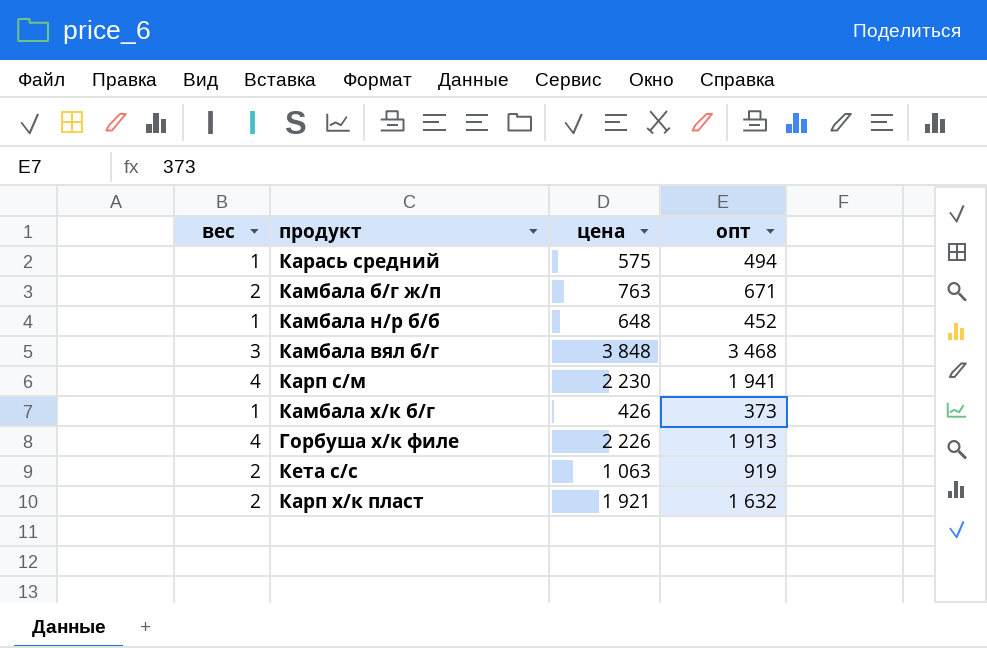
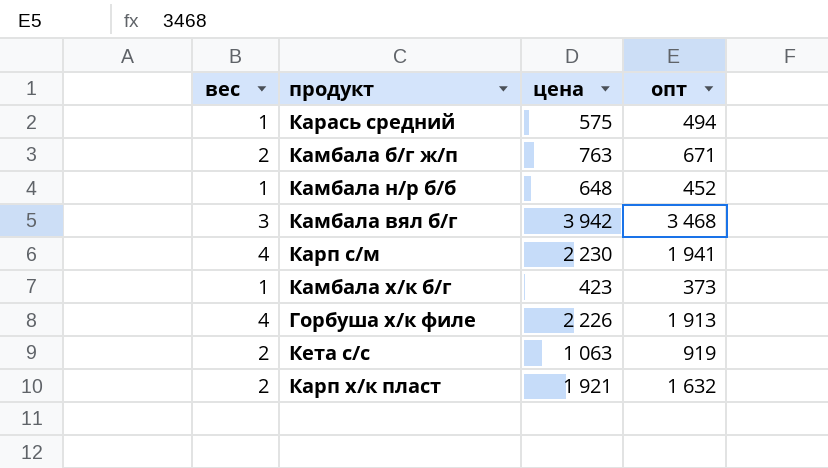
Камбала вял б/г | цена: 3 848 -> 3 942
Камбала х/к б/г | цена: 426 -> 423

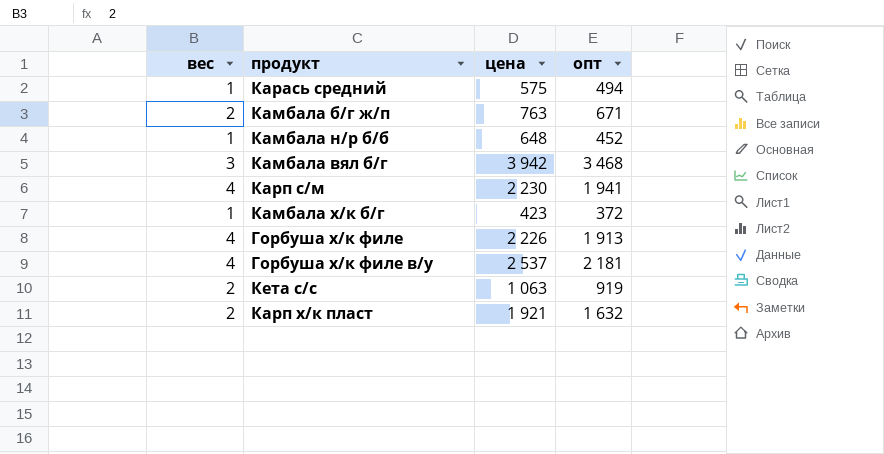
Камбала х/к б/г | опт: 373 -> 372
row Горбуша х/к филе в/у: none -> 4 | 2 537 | 2 181

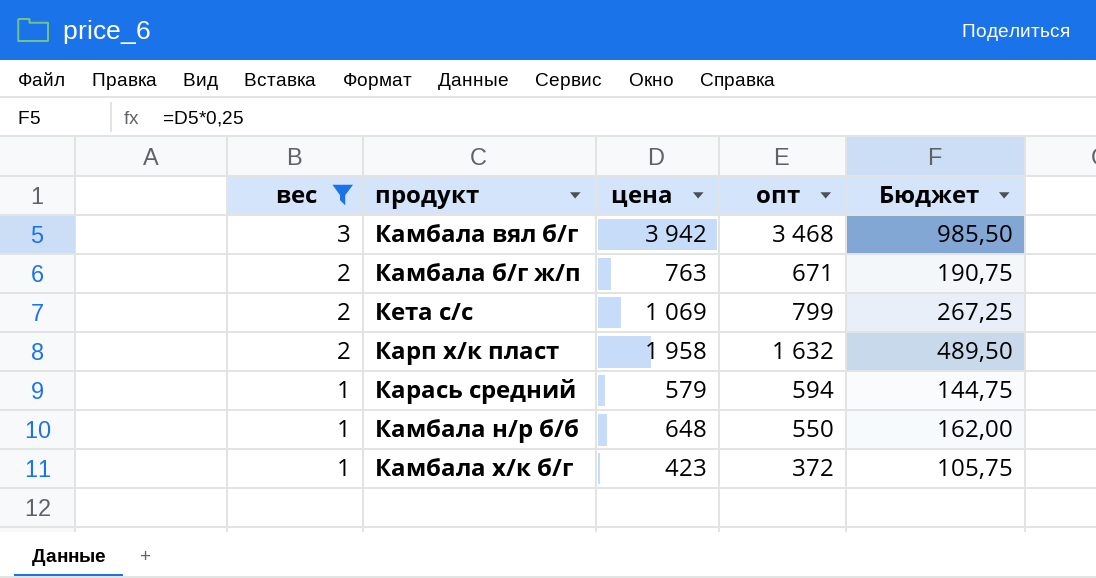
filter: none -> вес != 4
row order: none -> вес descending
column Бюджет | formula: none -> [цена] * 0,25
Кета с/с | цена: 1 063 -> 1 069
Кета с/с | опт: 919 -> 799
Карп х/к пласт | цена: 1 921 -> 1 958
Карась средний | цена: 575 -> 579
Карась средний | опт: 494 -> 594
Камбала н/р б/б | опт: 452 -> 550

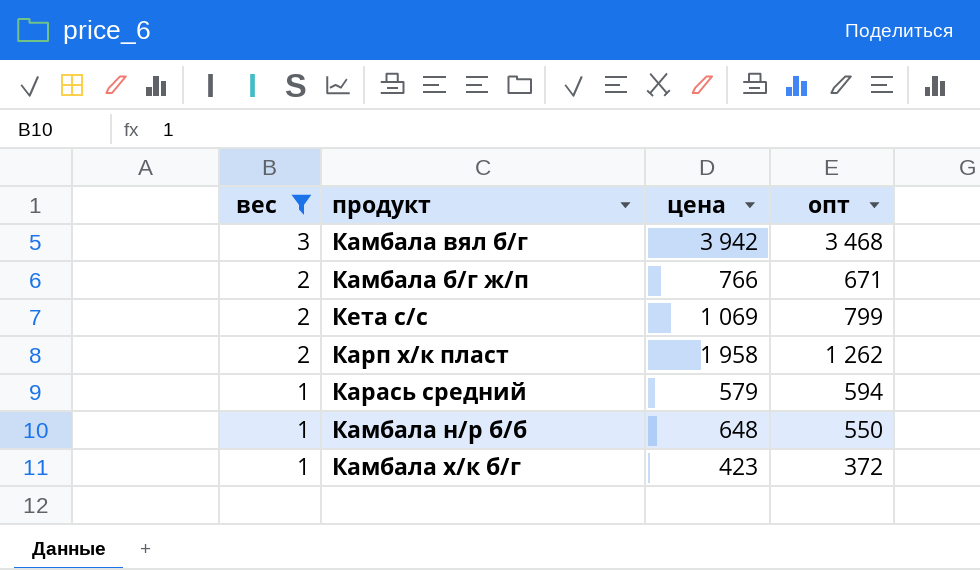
column Бюджет | formula: [цена] * 0,25 -> none
Камбала б/г ж/п | цена: 763 -> 766
Карп х/к пласт | опт: 1 632 -> 1 262

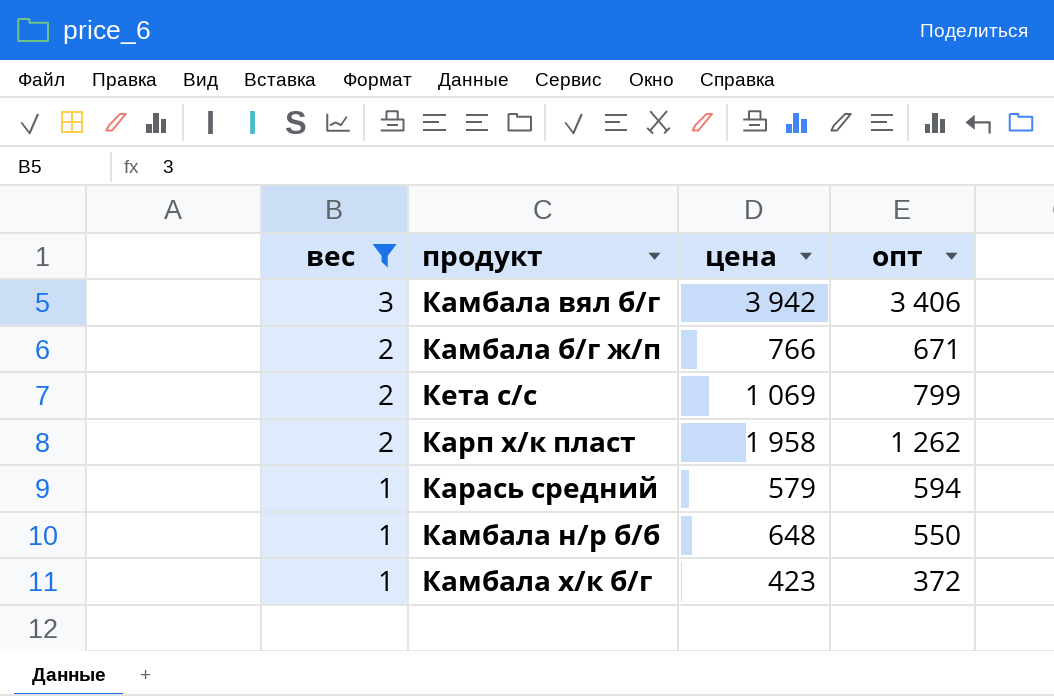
Камбала вял б/г | опт: 3 468 -> 3 406

